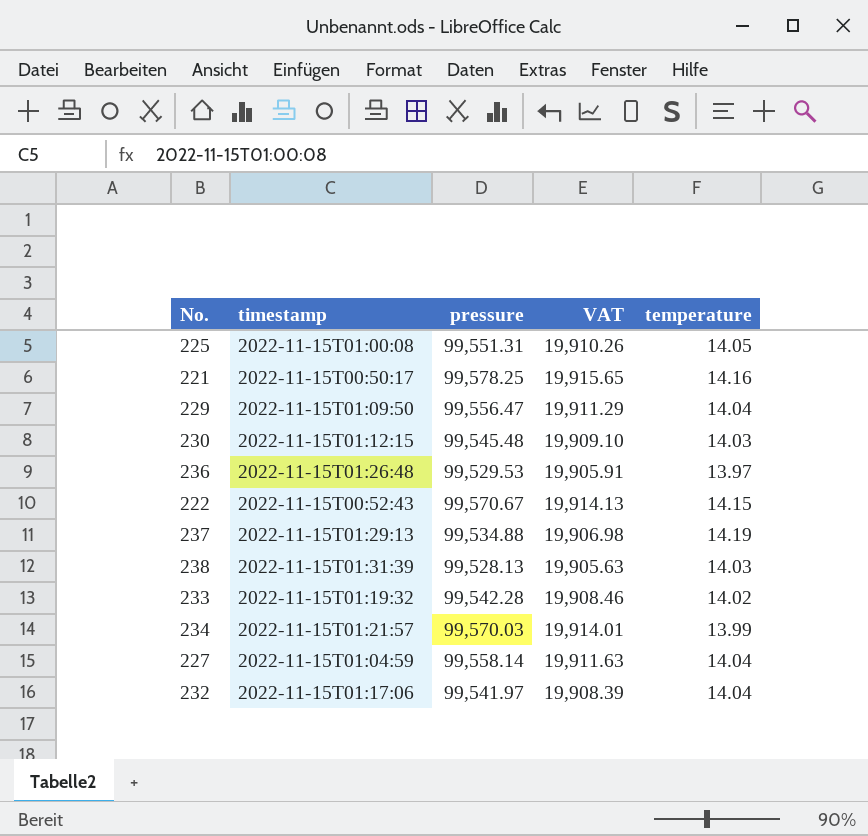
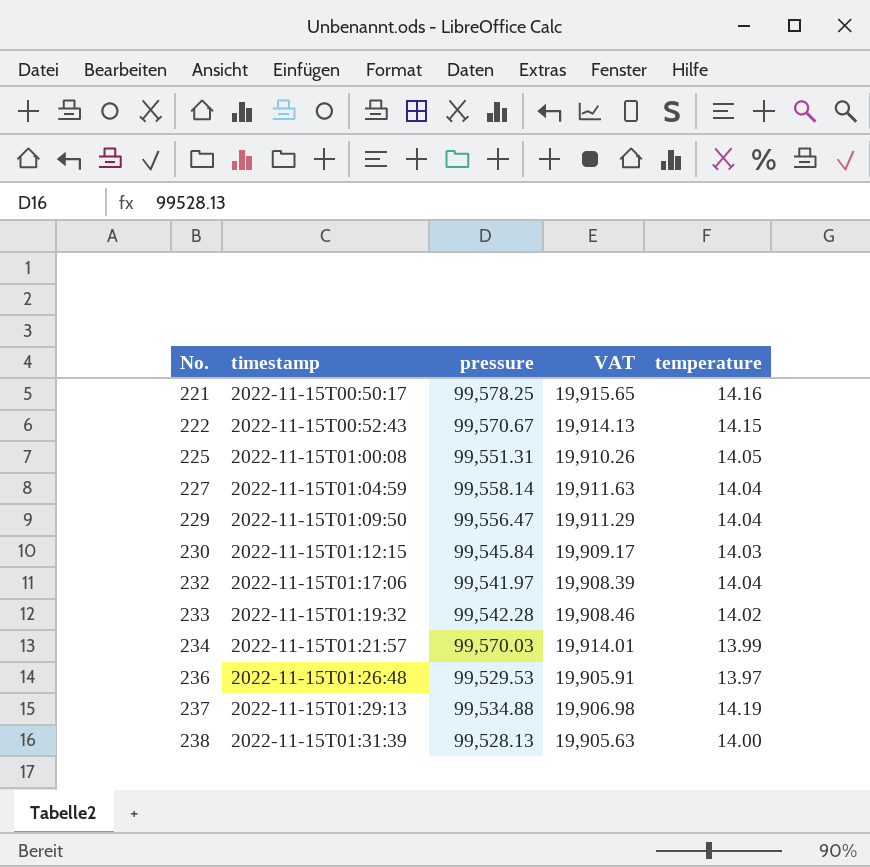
row order: none -> No. ascending
230 | pressure: 99,545.48 -> 99,545.84
230 | VAT: 19,909.10 -> 19,909.17
238 | temperature: 14.03 -> 14.00

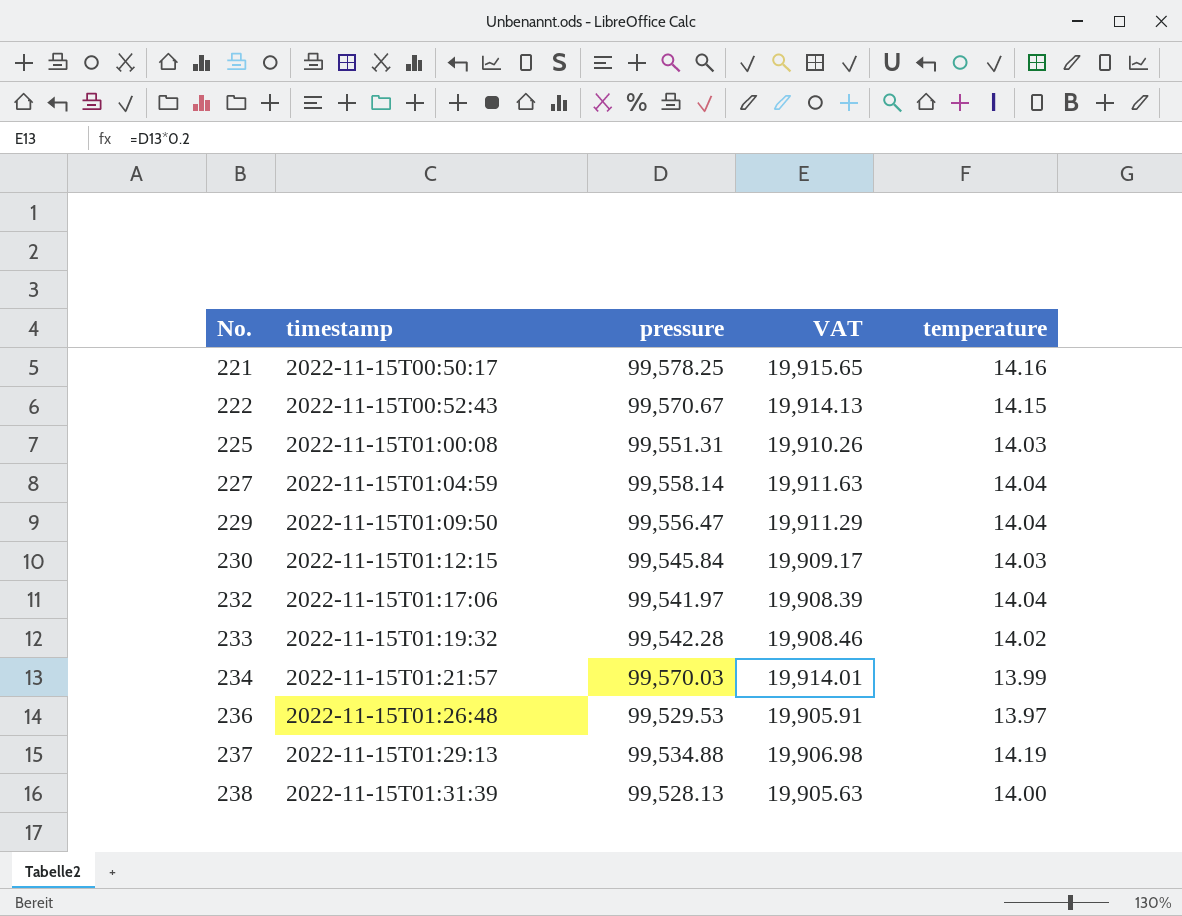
225 | temperature: 14.05 -> 14.03

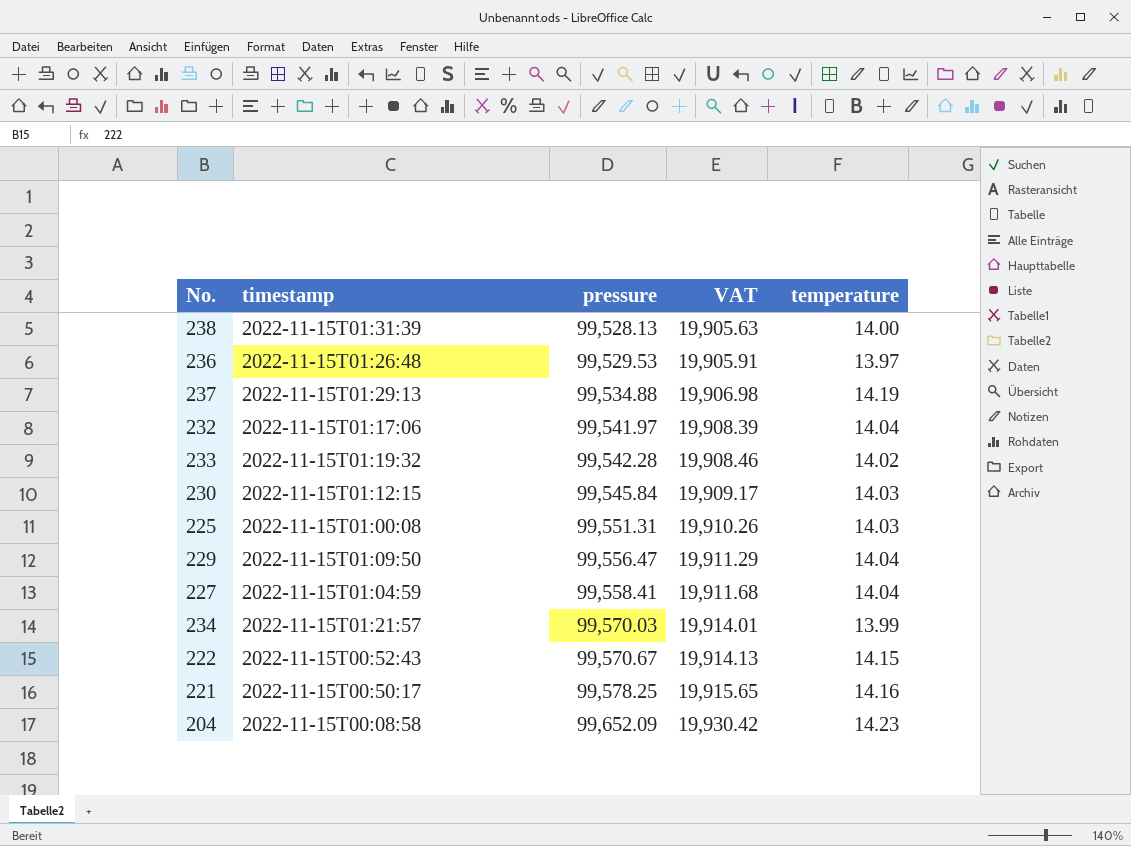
row order: No. ascending -> pressure ascending
227 | pressure: 99,558.14 -> 99,558.41
227 | VAT: 19,911.63 -> 19,911.68
row 204: none -> 2022-11-15T00:08:58 | 99,652.09 | 19,930.42 | 14.23

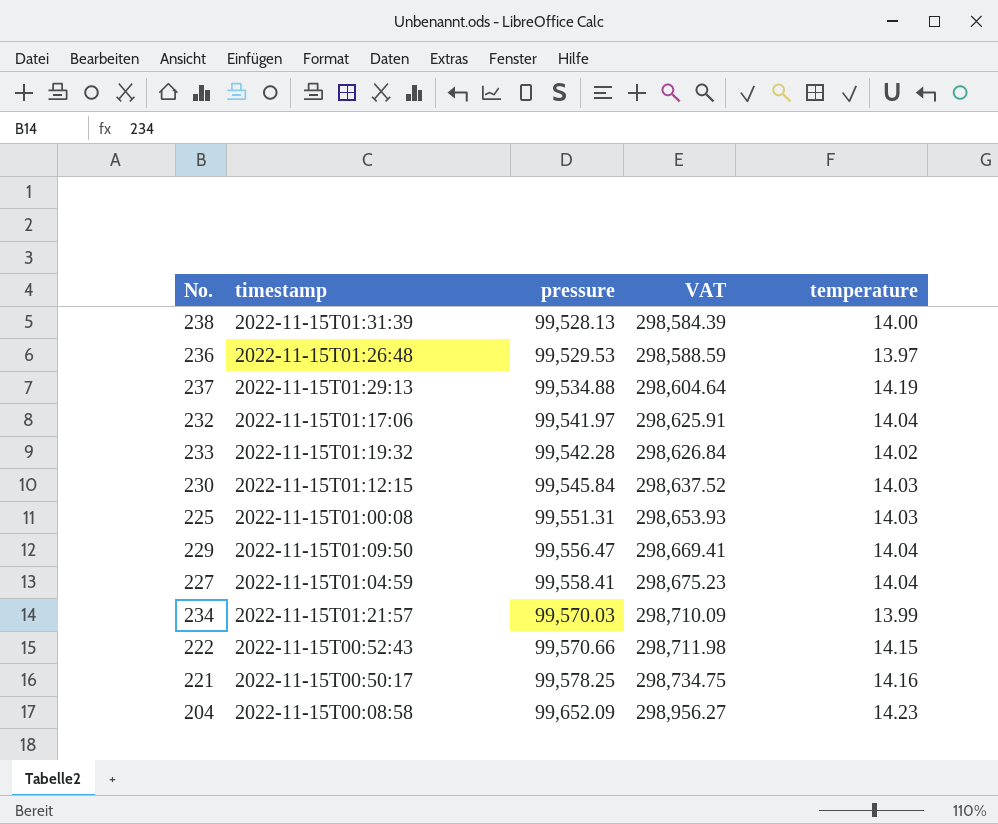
column VAT | formula: [pressure] * 0.2 -> [pressure] * 3
222 | pressure: 99,570.67 -> 99,570.66

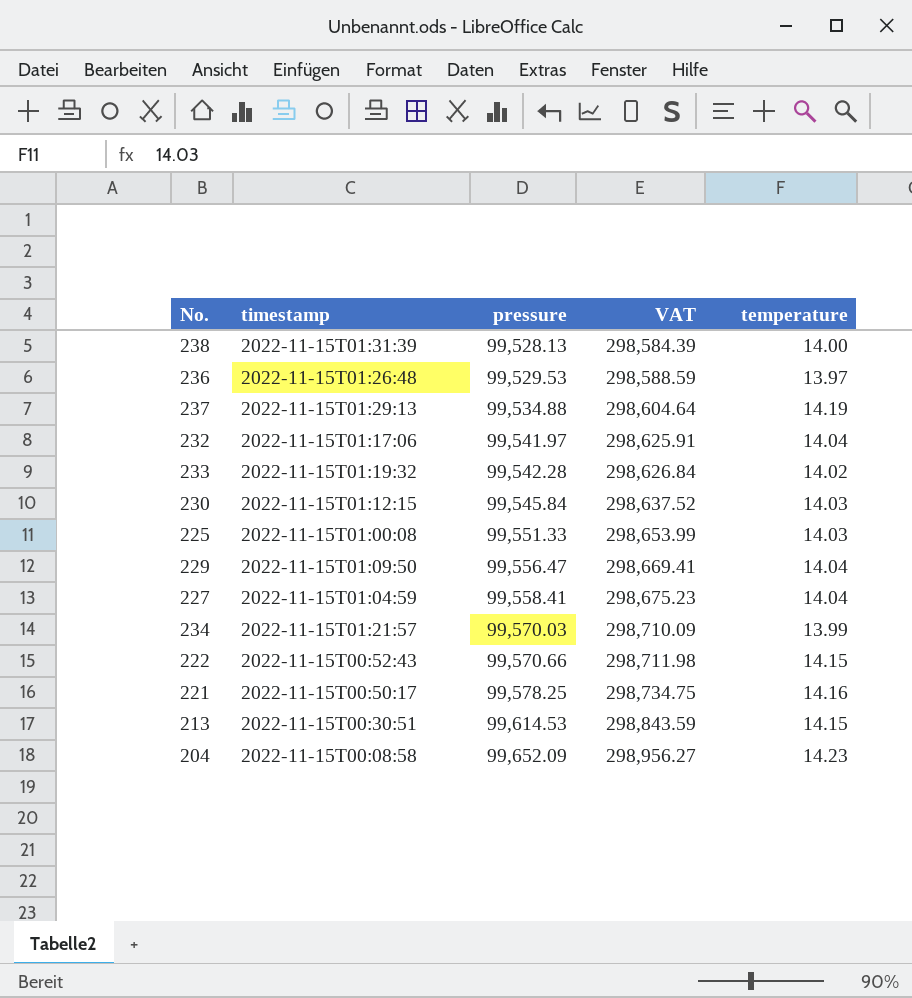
225 | pressure: 99,551.31 -> 99,551.33
225 | VAT: 298,653.93 -> 298,653.99
row 213: none -> 2022-11-15T00:30:51 | 99,614.53 | 298,843.59 | 14.15

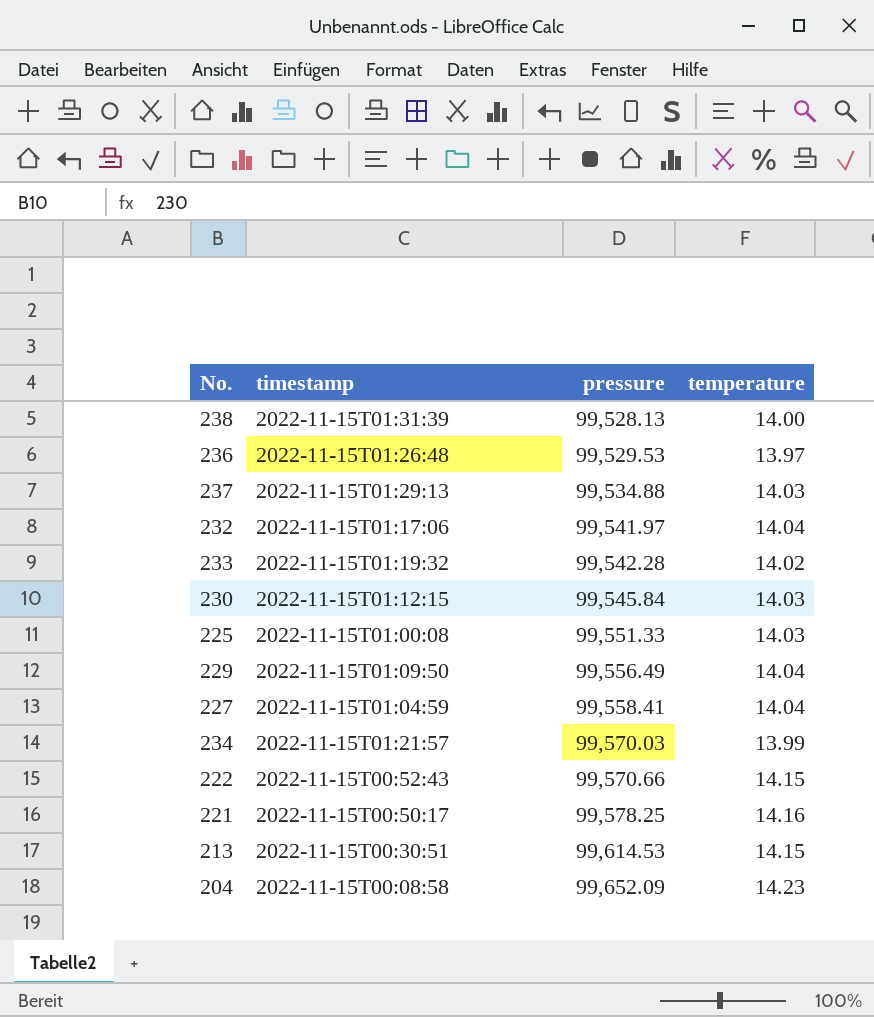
column VAT | formula: [pressure] * 3 -> none
237 | temperature: 14.19 -> 14.03
229 | pressure: 99,556.47 -> 99,556.49

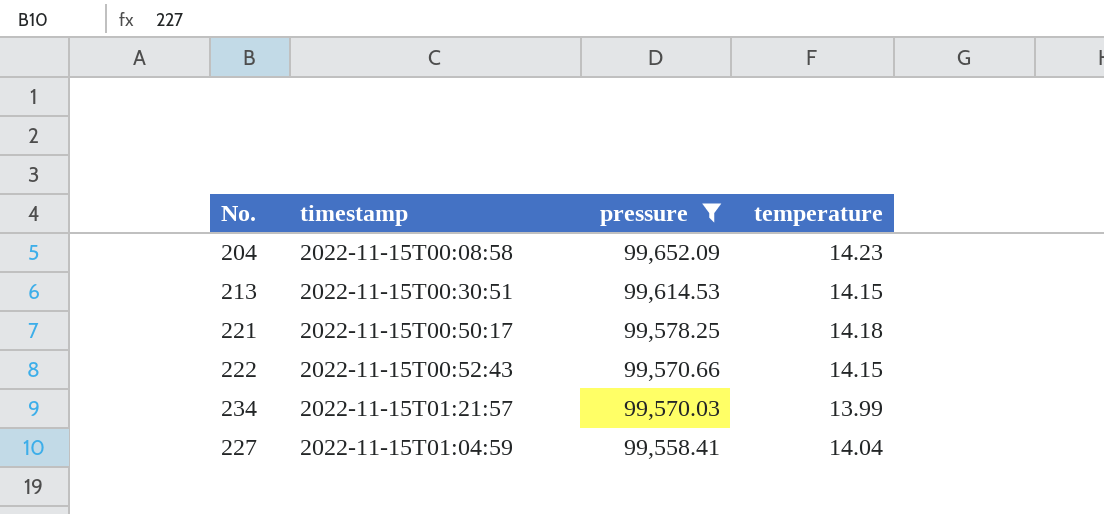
filter: none -> pressure >= 99,558.41
row order: pressure ascending -> pressure descending
221 | temperature: 14.16 -> 14.18

